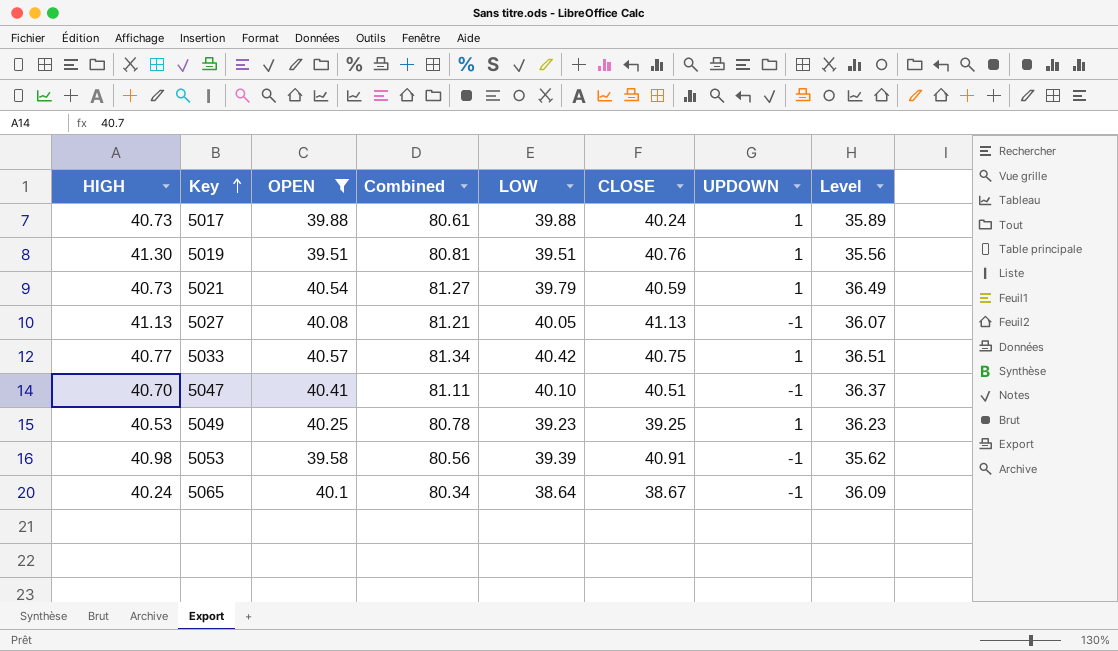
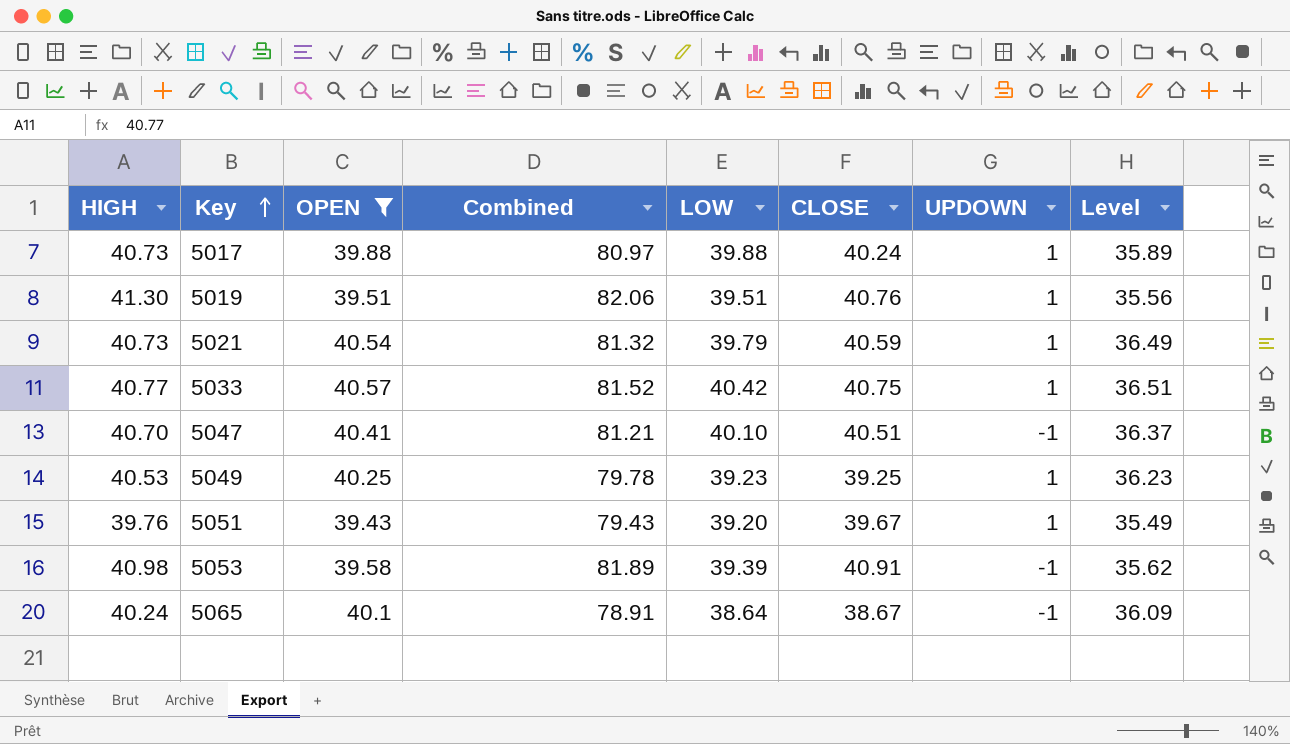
column Combined | formula: [HIGH] + [OPEN] -> [HIGH] + [CLOSE]
row 5027: 41.13 | 40.08 | 81.21 | 40.05 | 41.13 | -1 | 36.07 -> none
row 5051: none -> 39.76 | 39.43 | 79.43 | 39.20 | 39.67 | 1 | 35.49

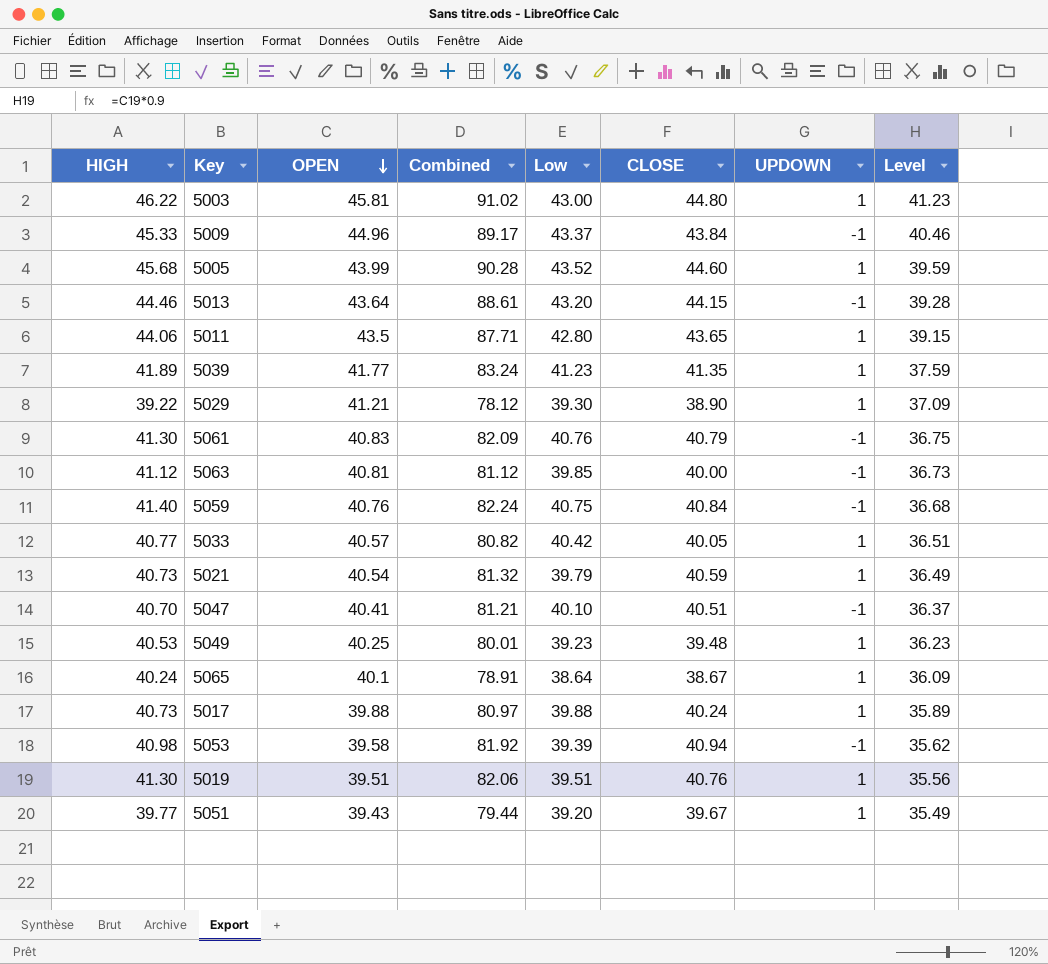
filter: OPEN <= 40.57 -> none
row order: Key ascending -> OPEN descending
column name: LOW -> Low
5033 | Combined: 81.52 -> 80.82
5033 | CLOSE: 40.75 -> 40.05
5049 | Combined: 79.78 -> 80.01
5049 | CLOSE: 39.25 -> 39.48
5065 | UPDOWN: -1 -> 1
5053 | Combined: 81.89 -> 81.92
5053 | CLOSE: 40.91 -> 40.94
5051 | HIGH: 39.76 -> 39.77
5051 | Combined: 79.43 -> 79.44

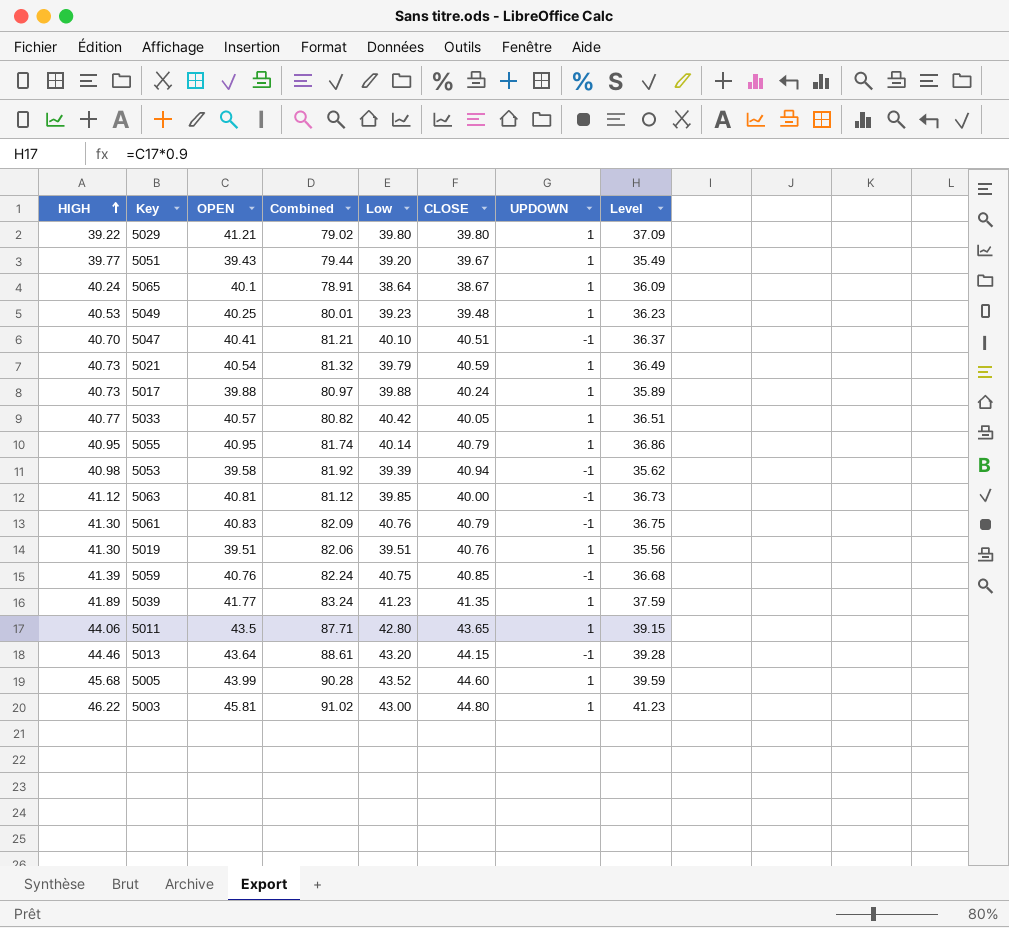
row order: OPEN descending -> HIGH ascending
row 5009: 45.33 | 44.96 | 89.17 | 43.37 | 43.84 | -1 | 40.46 -> none
5029 | Combined: 78.12 -> 79.02
5029 | Low: 39.30 -> 39.80
5029 | CLOSE: 38.90 -> 39.80
row 5055: none -> 40.95 | 40.95 | 81.74 | 40.14 | 40.79 | 1 | 36.86
5059 | HIGH: 41.40 -> 41.39
5059 | CLOSE: 40.84 -> 40.85

